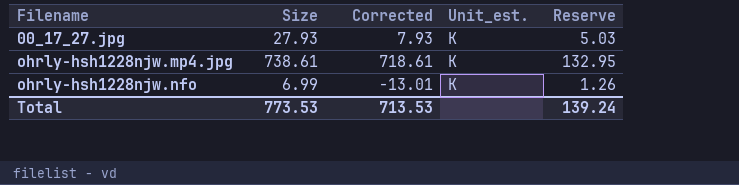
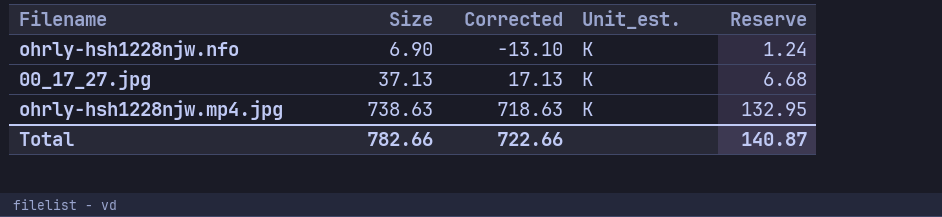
row order: Filename ascending -> Size ascending
ohrly-hsh1228njw.nfo | Size: 6.99 -> 6.90
ohrly-hsh1228njw.nfo | Corrected: -13.01 -> -13.10
ohrly-hsh1228njw.nfo | Reserve: 1.26 -> 1.24
00_17_27.jpg | Size: 27.93 -> 37.13
00_17_27.jpg | Corrected: 7.93 -> 17.13
00_17_27.jpg | Reserve: 5.03 -> 6.68
ohrly-hsh1228njw.mp4.jpg | Size: 738.61 -> 738.63
ohrly-hsh1228njw.mp4.jpg | Corrected: 718.61 -> 718.63
Total | Size: 773.53 -> 782.66
Total | Corrected: 713.53 -> 722.66
Total | Reserve: 139.24 -> 140.87

